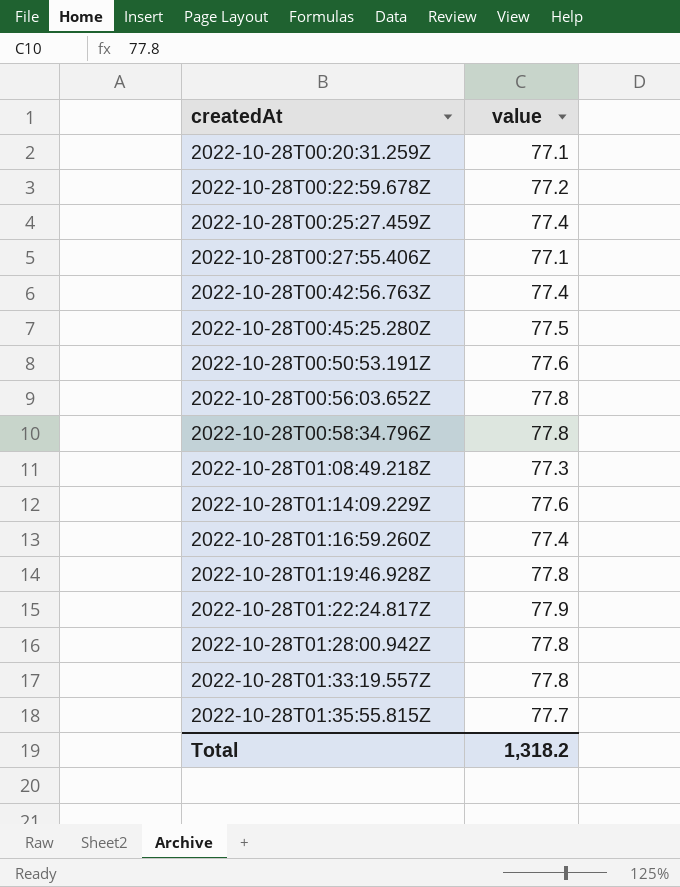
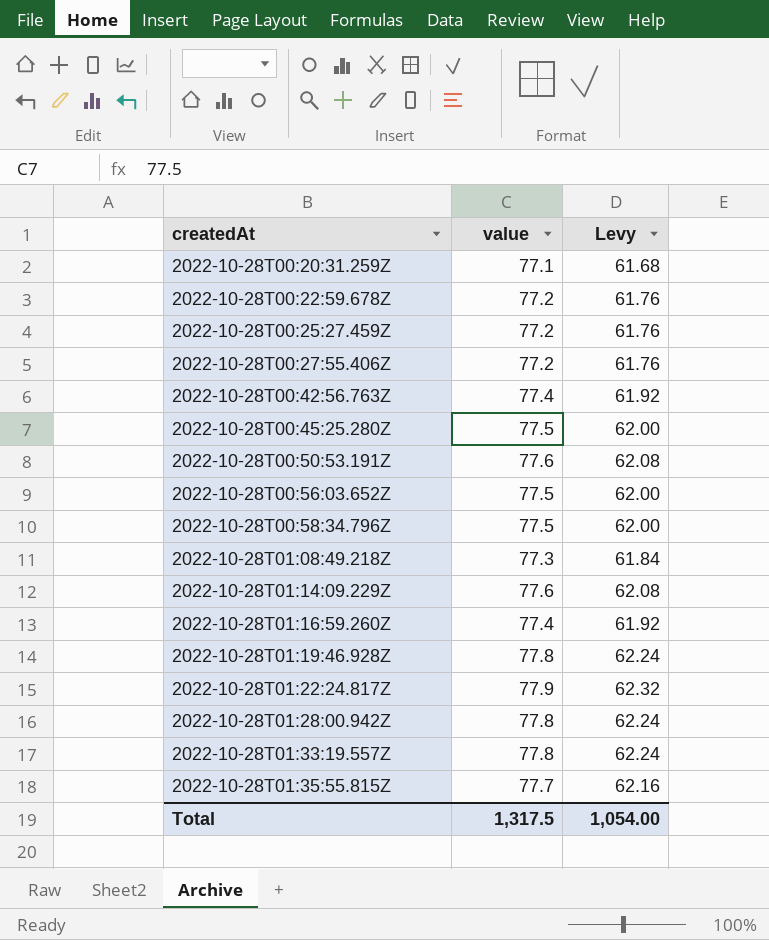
column Levy | formula: none -> [value] * 0.8
2022-10-28T00:25:27.459Z | value: 77.4 -> 77.2
2022-10-28T00:27:55.406Z | value: 77.1 -> 77.2
2022-10-28T00:56:03.652Z | value: 77.8 -> 77.5
2022-10-28T00:58:34.796Z | value: 77.8 -> 77.5
Total | value: 1,318.2 -> 1,317.5

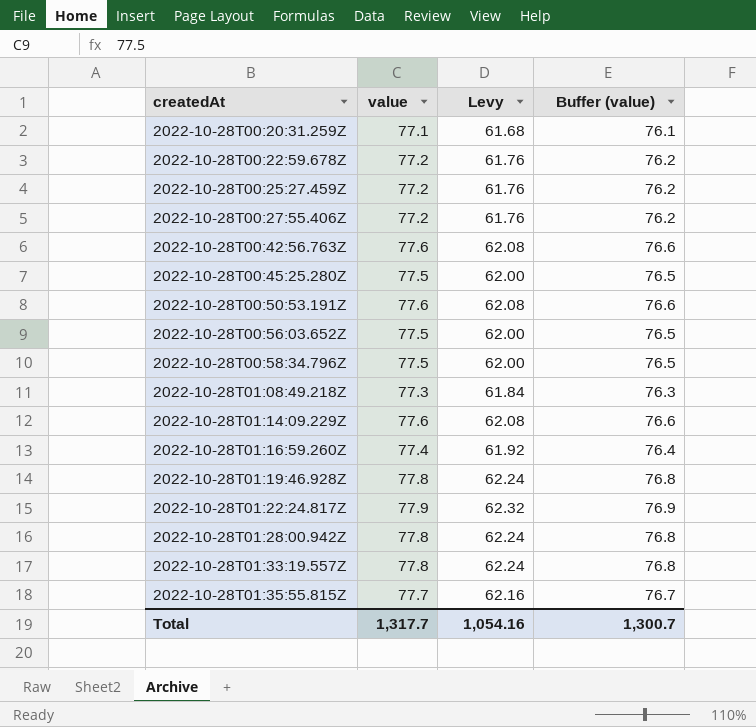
column Buffer (value) | formula: none -> [value] - 1
2022-10-28T00:42:56.763Z | value: 77.4 -> 77.6
2022-10-28T00:42:56.763Z | Levy: 61.92 -> 62.08
Total | value: 1,317.5 -> 1,317.7
Total | Levy: 1,054.00 -> 1,054.16

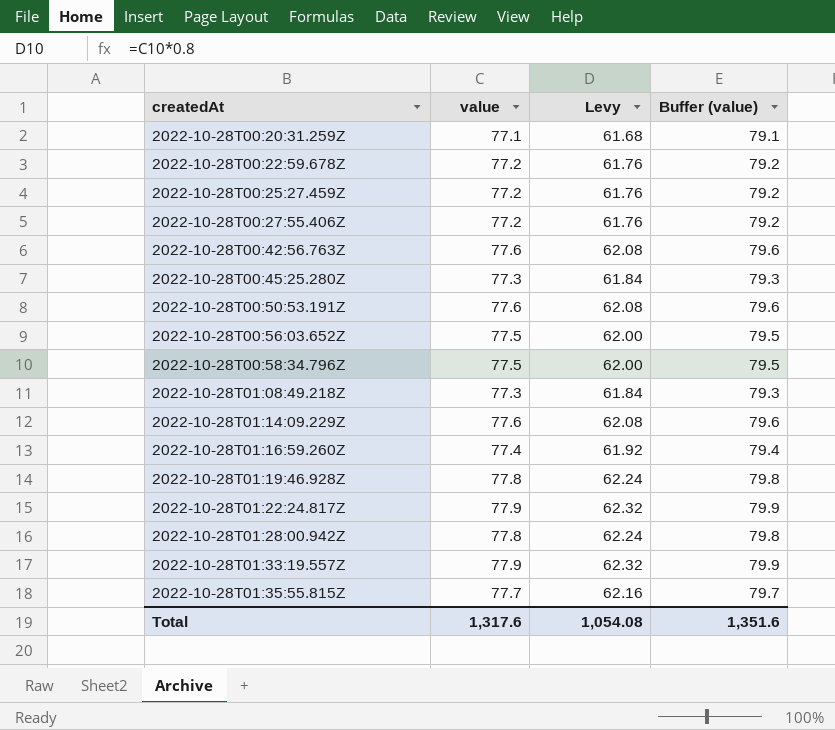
column Buffer (value) | formula: [value] - 1 -> [value] + 2
2022-10-28T00:45:25.280Z | value: 77.5 -> 77.3
2022-10-28T00:45:25.280Z | Levy: 62.00 -> 61.84
2022-10-28T01:33:19.557Z | value: 77.8 -> 77.9
2022-10-28T01:33:19.557Z | Levy: 62.24 -> 62.32
Total | value: 1,317.7 -> 1,317.6
Total | Levy: 1,054.16 -> 1,054.08
Total | Buffer (value): 1,300.7 -> 1,351.6

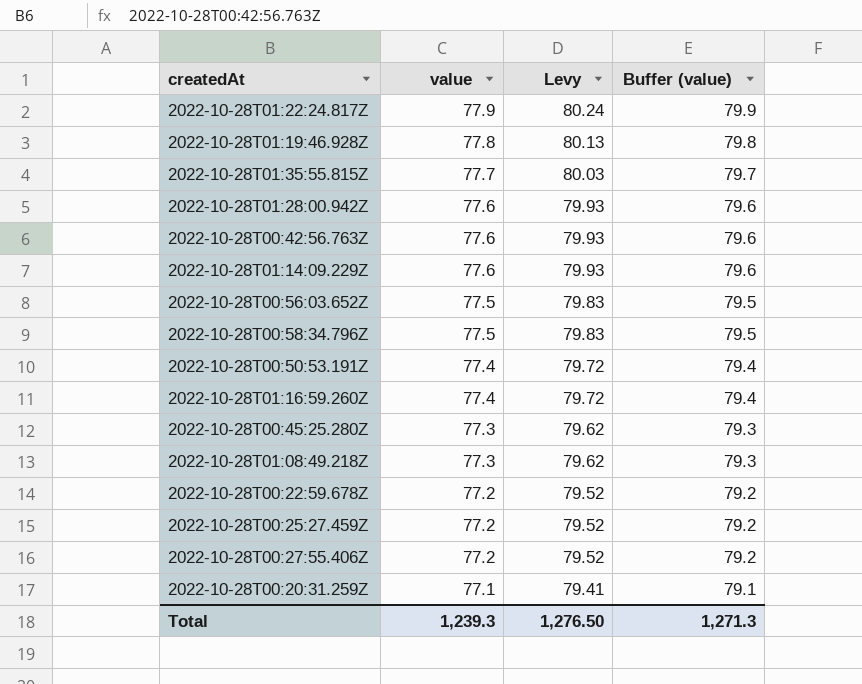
row order: createdAt ascending -> value descending
column Levy | formula: [value] * 0.8 -> [value] * 1.03
row 2022-10-28T01:33:19.557Z: 77.9 | 62.32 | 79.9 -> none
2022-10-28T01:28:00.942Z | value: 77.8 -> 77.6
2022-10-28T01:28:00.942Z | Buffer (value): 79.8 -> 79.6
2022-10-28T00:50:53.191Z | value: 77.6 -> 77.4
2022-10-28T00:50:53.191Z | Buffer (value): 79.6 -> 79.4
Total | value: 1,317.6 -> 1,239.3
Total | Levy: 1,054.08 -> 1,276.50
Total | Buffer (value): 1,351.6 -> 1,271.3

